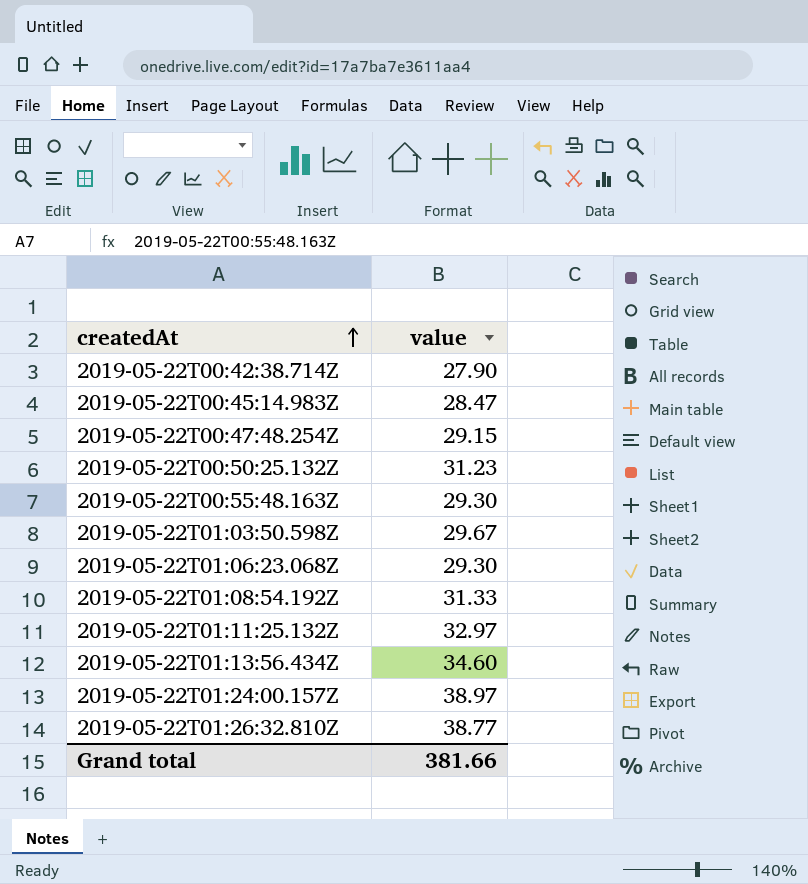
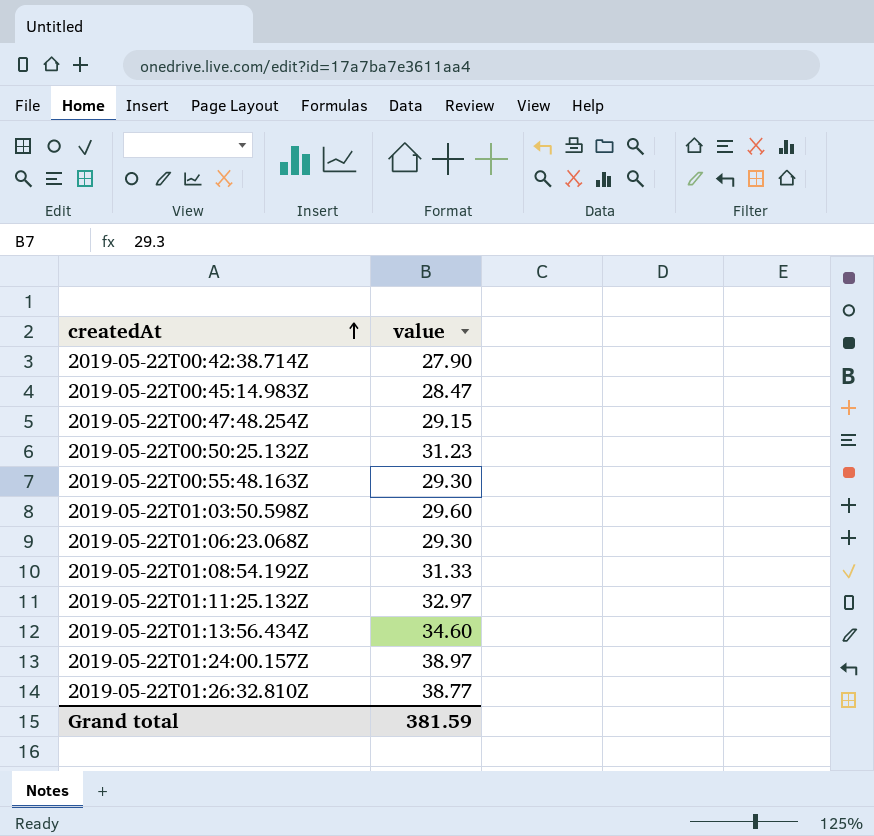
2019-05-22T01:03:50.598Z | value: 29.67 -> 29.60
Grand total | value: 381.66 -> 381.59

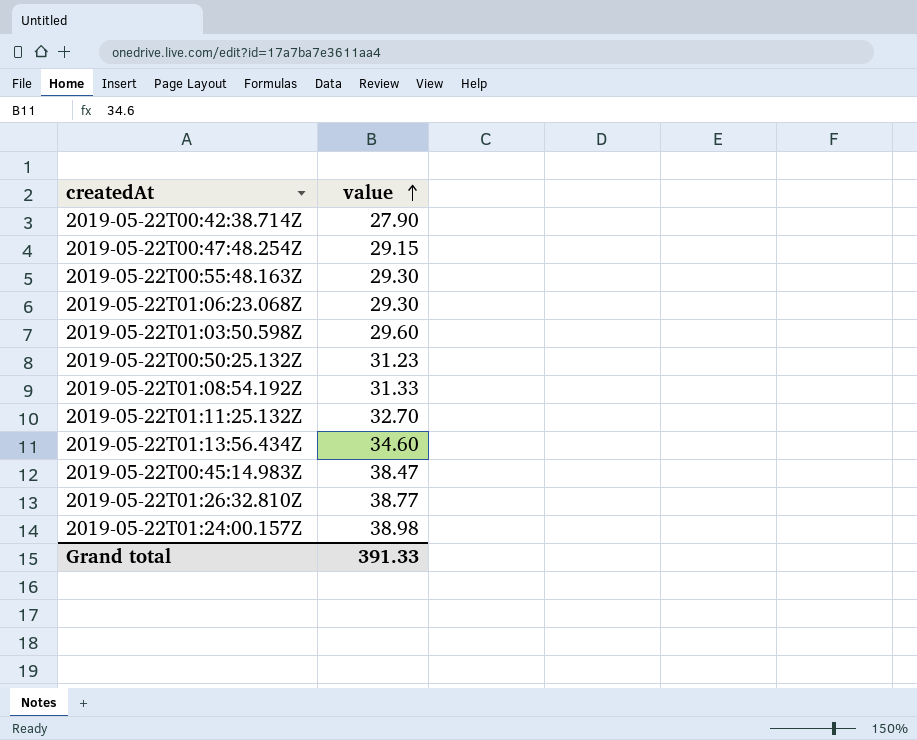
row order: createdAt ascending -> value ascending
2019-05-22T01:11:25.132Z | value: 32.97 -> 32.70
2019-05-22T00:45:14.983Z | value: 28.47 -> 38.47
2019-05-22T01:24:00.157Z | value: 38.97 -> 38.98
Grand total | value: 381.59 -> 391.33

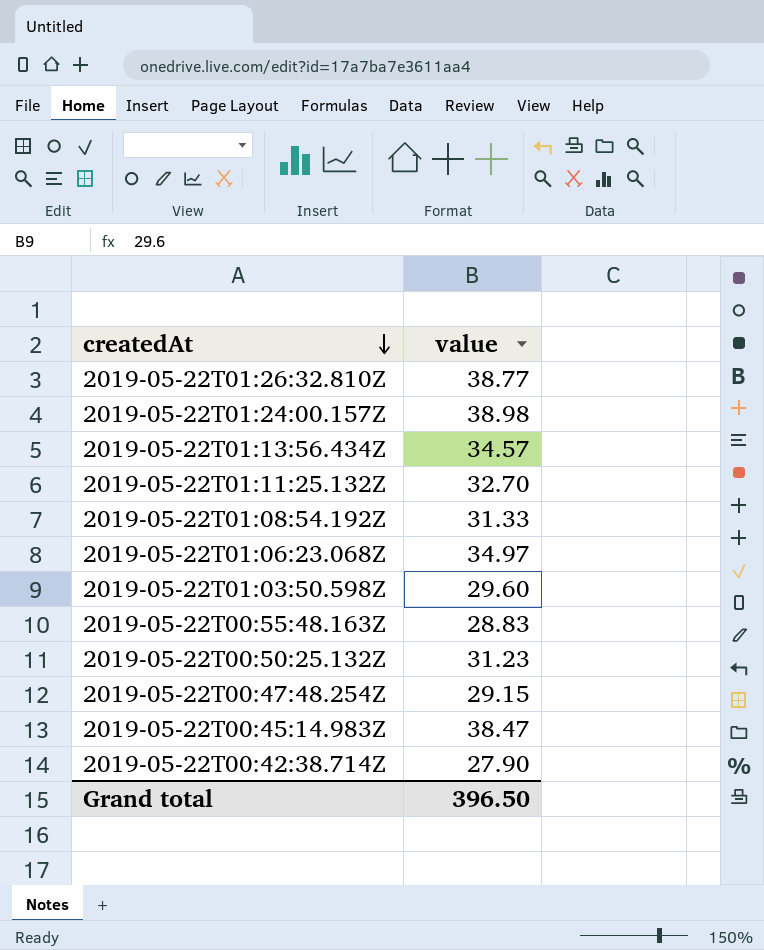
row order: value ascending -> createdAt descending
2019-05-22T01:13:56.434Z | value: 34.60 -> 34.57
2019-05-22T01:06:23.068Z | value: 29.30 -> 34.97
2019-05-22T00:55:48.163Z | value: 29.30 -> 28.83
Grand total | value: 391.33 -> 396.50

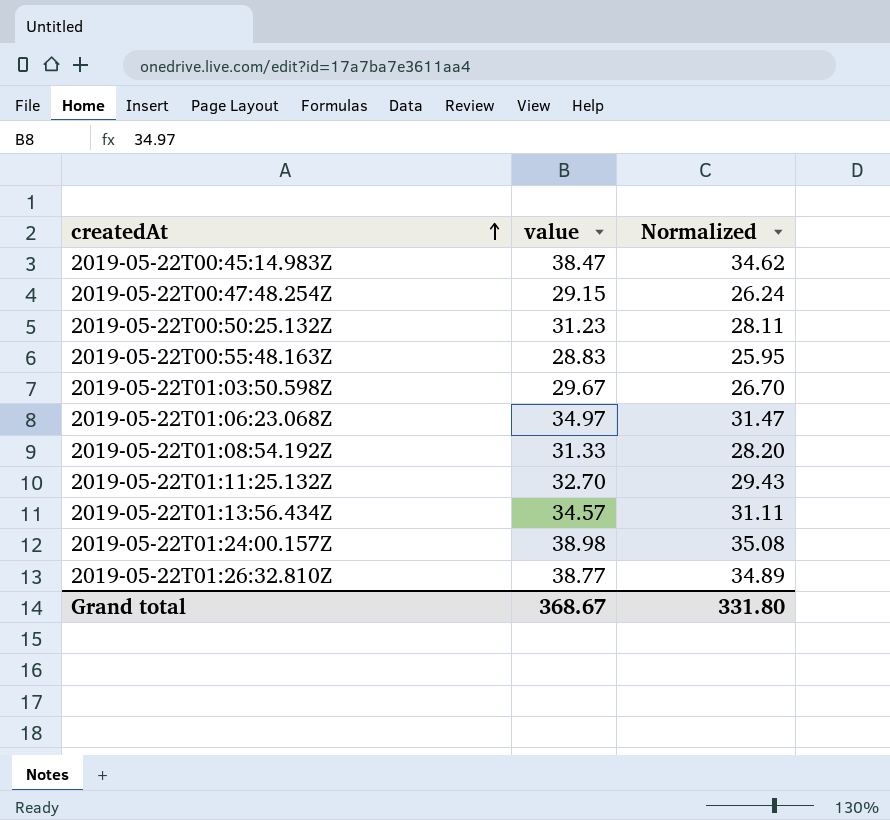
row order: createdAt descending -> createdAt ascending
column Normalized | formula: none -> [value] * 0.9
row 2019-05-22T00:42:38.714Z: 27.90 -> none
2019-05-22T01:03:50.598Z | value: 29.60 -> 29.67
Grand total | value: 396.50 -> 368.67

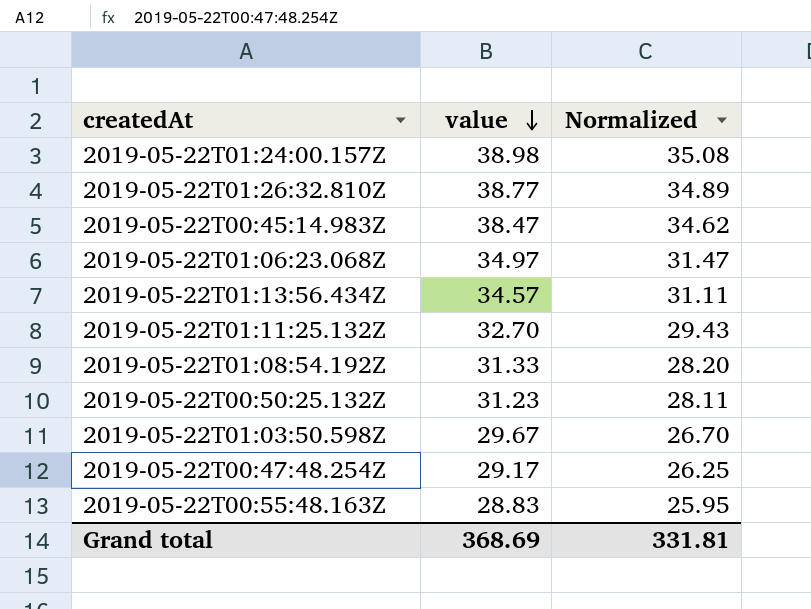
row order: createdAt ascending -> value descending
2019-05-22T00:47:48.254Z | value: 29.15 -> 29.17
2019-05-22T00:47:48.254Z | Normalized: 26.24 -> 26.25
Grand total | value: 368.67 -> 368.69
Grand total | Normalized: 331.80 -> 331.81

